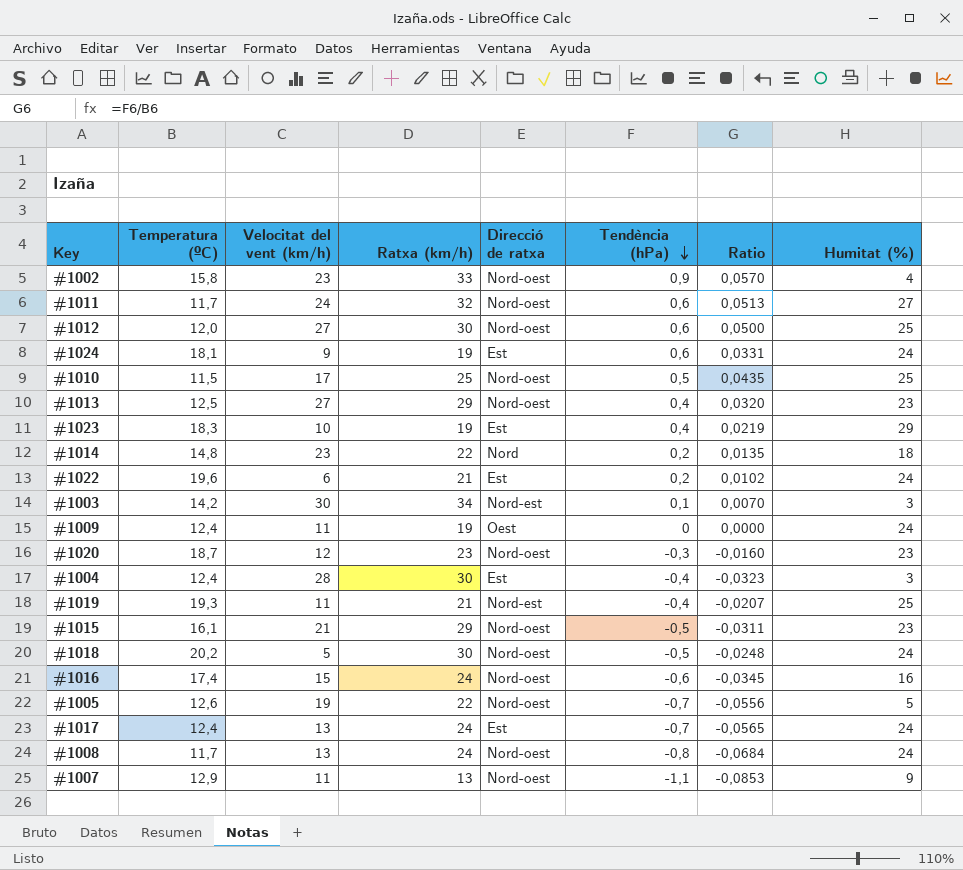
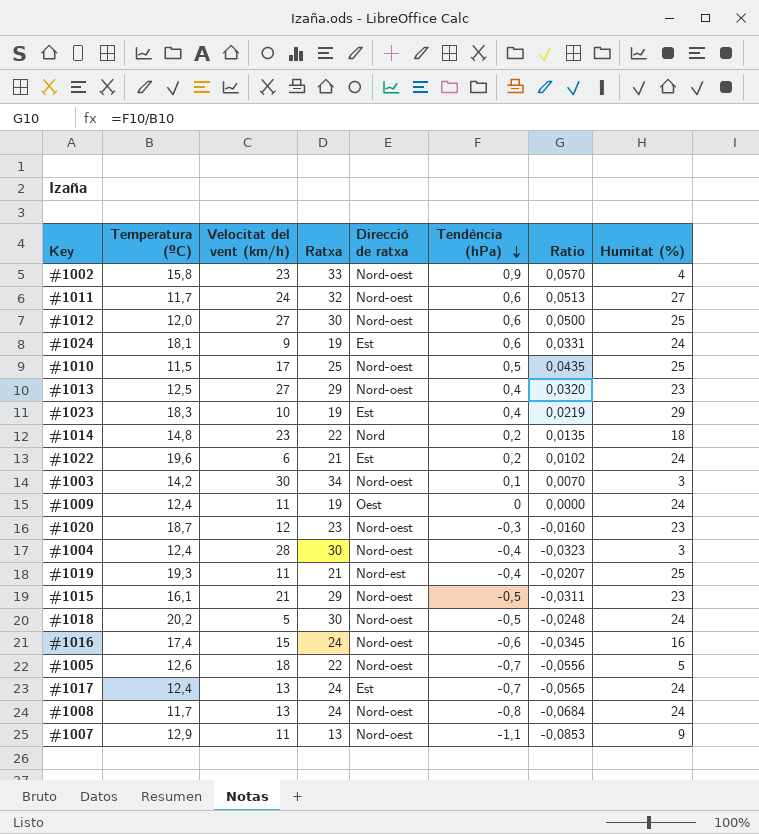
column name: Ratxa (km/h) -> Ratxa
#1003 | Direcció de ratxa: Nord-est -> Nord-oest
#1004 | Direcció de ratxa: Est -> Nord-oest
#1005 | Velocitat del vent (km/h): 19 -> 18

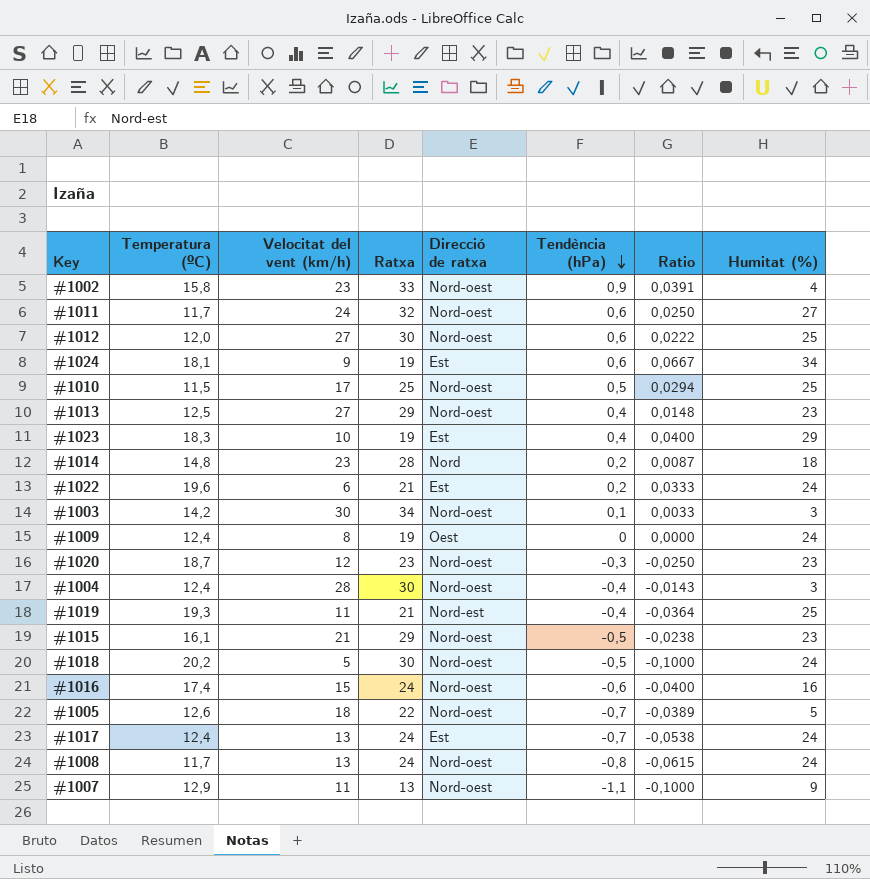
column Ratio | formula: [Tendència (hPa)] / [Temperatura (ºC)] -> [Tendència (hPa)] / [Velocitat del vent (km/h)]
#1024 | Humitat (%): 24 -> 34
#1014 | Ratxa: 22 -> 28
#1009 | Velocitat del vent (km/h): 11 -> 8

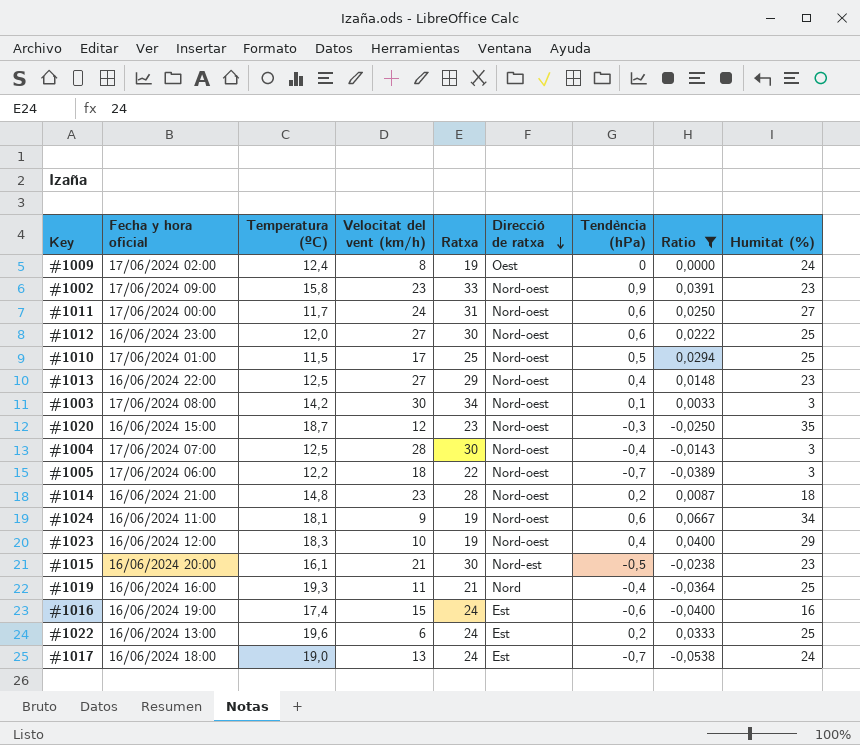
filter: none -> Ratio >= -0,0538
row order: Tendència (hPa) descending -> Direcció de ratxa descending
column Fecha y hora oficial | position: none -> 2
#1002 | Humitat (%): 4 -> 23
#1011 | Ratxa: 32 -> 31
#1020 | Humitat (%): 23 -> 35
#1004 | Temperatura (ºC): 12,4 -> 12,5
#1005 | Temperatura (ºC): 12,6 -> 12,2
#1005 | Humitat (%): 5 -> 3
#1014 | Direcció de ratxa: Nord -> Nord-oest
#1024 | Direcció de ratxa: Est -> Nord-oest
#1023 | Direcció de ratxa: Est -> Nord-oest
#1015 | Ratxa: 29 -> 30
#1015 | Direcció de ratxa: Nord-oest -> Nord-est
#1019 | Direcció de ratxa: Nord-est -> Nord
#1016 | Direcció de ratxa: Nord-oest -> Est
#1022 | Ratxa: 21 -> 24
#1022 | Humitat (%): 24 -> 25
#1017 | Temperatura (ºC): 12,4 -> 19,0

